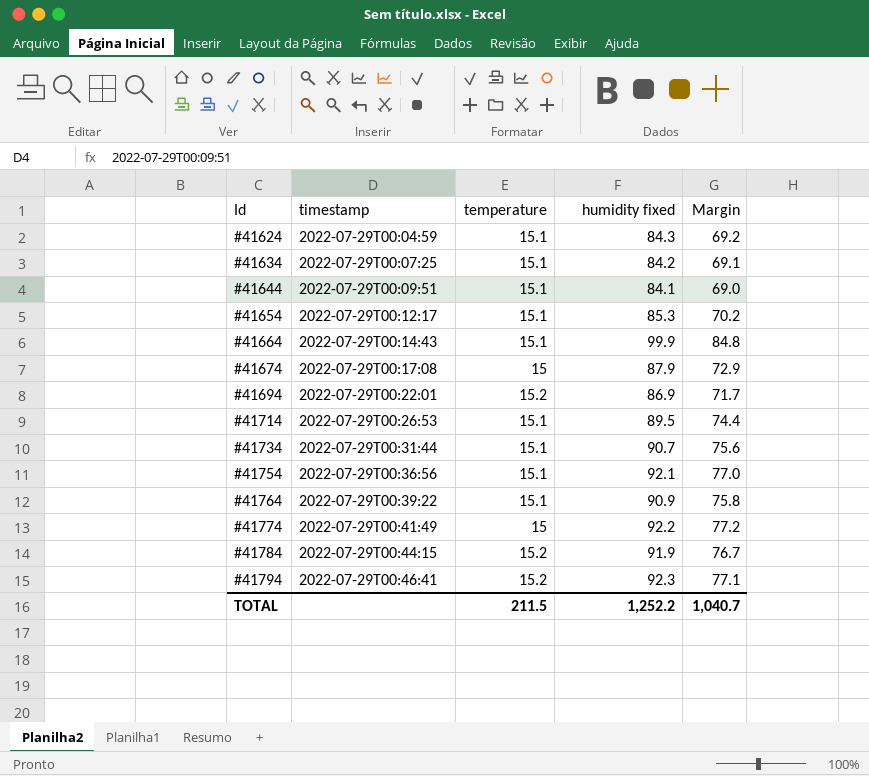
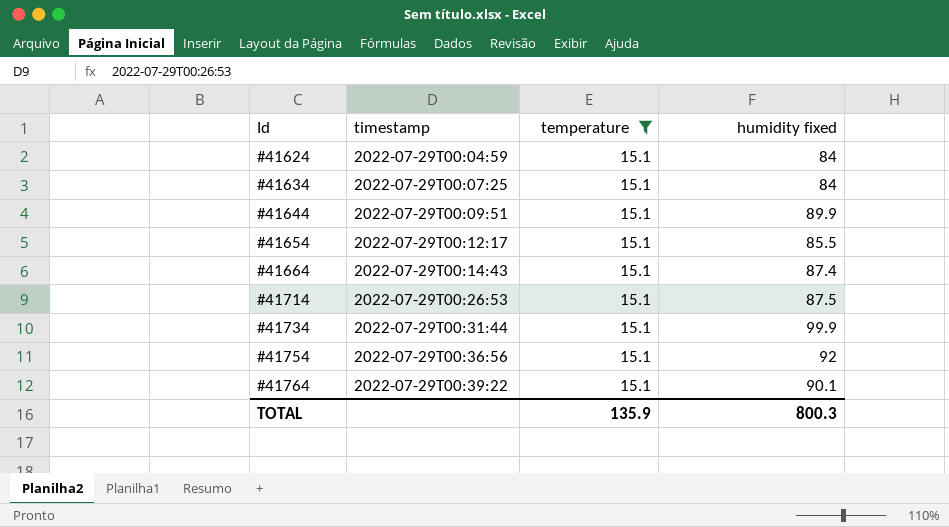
filter: none -> temperature = 15.1
column Margin | formula: [humidity fixed] - [temperature] -> none
#41624 | humidity fixed: 84.3 -> 84
#41634 | humidity fixed: 84.2 -> 84
#41644 | humidity fixed: 84.1 -> 89.9
#41654 | humidity fixed: 85.3 -> 85.5
#41664 | humidity fixed: 99.9 -> 87.4
#41714 | humidity fixed: 89.5 -> 87.5
#41734 | humidity fixed: 90.7 -> 99.9
#41754 | humidity fixed: 92.1 -> 92
#41764 | humidity fixed: 90.9 -> 90.1
TOTAL | temperature: 211.5 -> 135.9
TOTAL | humidity fixed: 1,252.2 -> 800.3

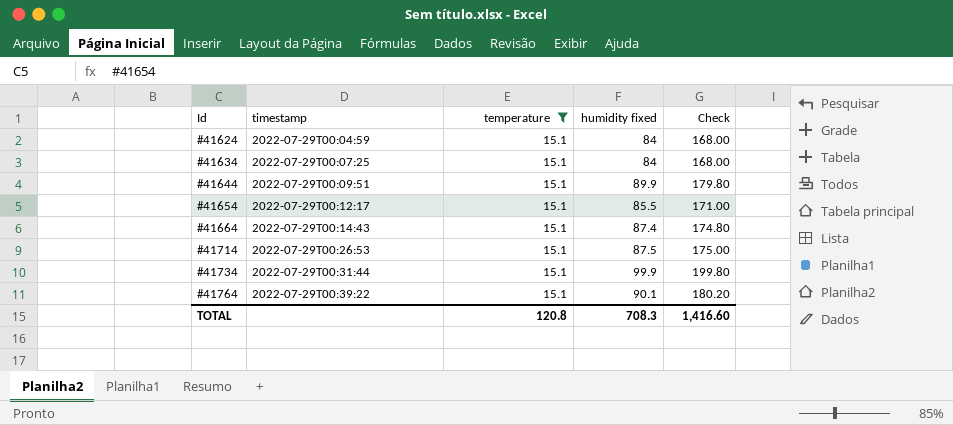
column Check | formula: none -> [humidity fixed] * 2
row #41754: 2022-07-29T00:36:56 | 15.1 | 92 -> none
TOTAL | temperature: 135.9 -> 120.8
TOTAL | humidity fixed: 800.3 -> 708.3

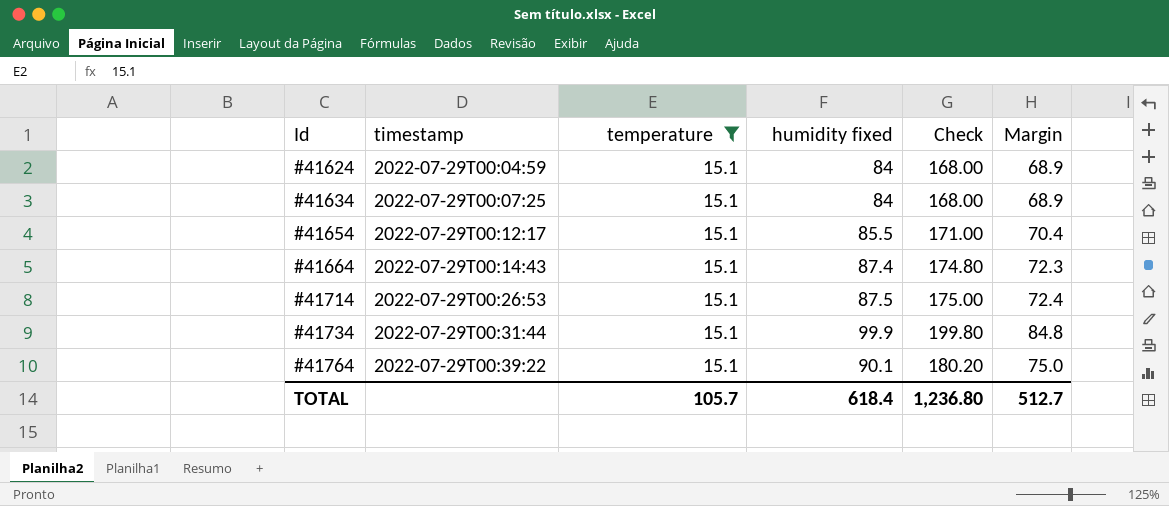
column Margin | formula: none -> [humidity fixed] - [temperature]
row #41644: 2022-07-29T00:09:51 | 15.1 | 89.9 | 179.80 -> none
TOTAL | temperature: 120.8 -> 105.7
TOTAL | humidity fixed: 708.3 -> 618.4
TOTAL | Check: 1,416.60 -> 1,236.80

